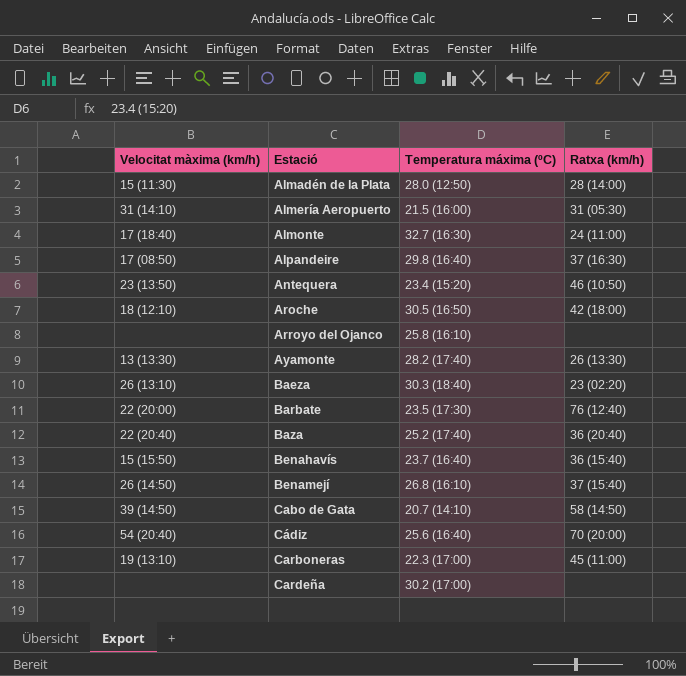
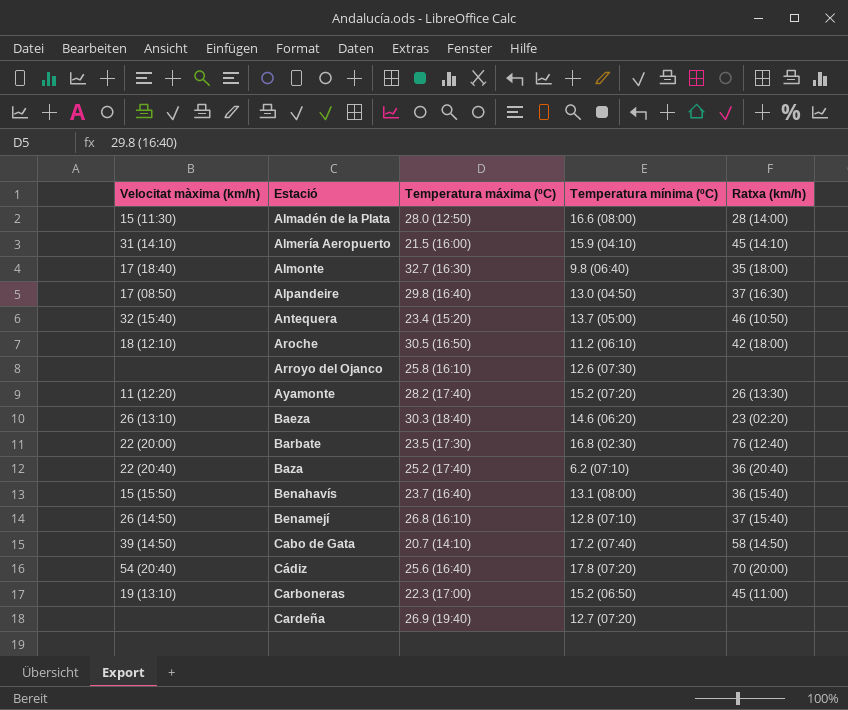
column Temperatura mínima (ºC) | position: none -> 4
Almería Aeropuerto | Ratxa (km/h): 31 (05:30) -> 45 (14:10)
Almonte | Ratxa (km/h): 24 (11:00) -> 35 (18:00)
Antequera | Velocitat màxima (km/h): 23 (13:50) -> 32 (15:40)
Ayamonte | Velocitat màxima (km/h): 13 (13:30) -> 11 (12:20)
Cardeña | Temperatura máxima (ºC): 30.2 (17:00) -> 26.9 (19:40)

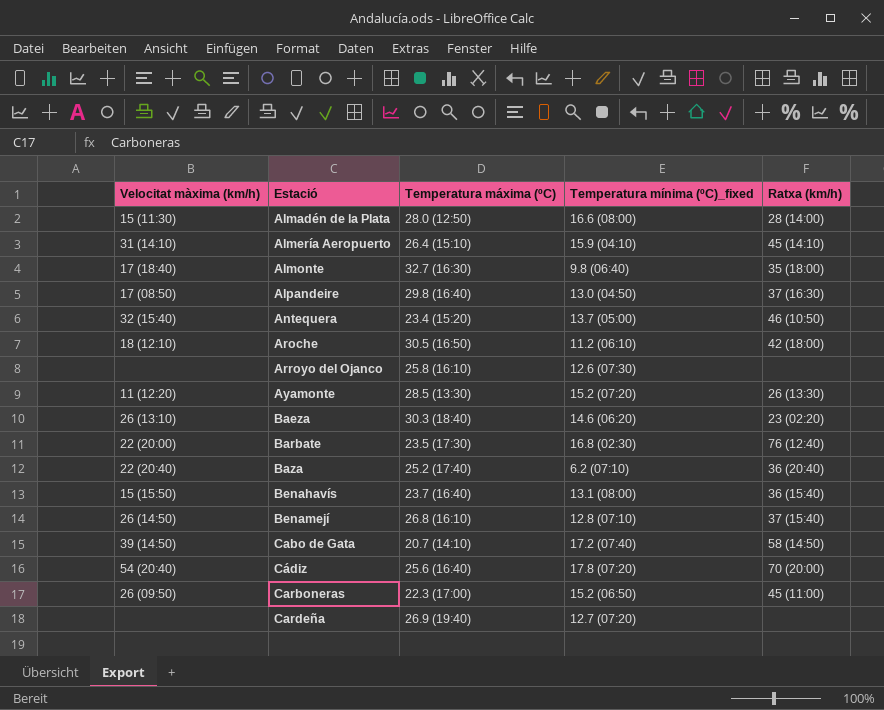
column name: Temperatura mínima (ºC) -> Temperatura mínima (ºC)_fixed
Almería Aeropuerto | Temperatura máxima (ºC): 21.5 (16:00) -> 26.4 (15:10)
Ayamonte | Temperatura máxima (ºC): 28.2 (17:40) -> 28.5 (13:30)
Carboneras | Velocitat màxima (km/h): 19 (13:10) -> 26 (09:50)

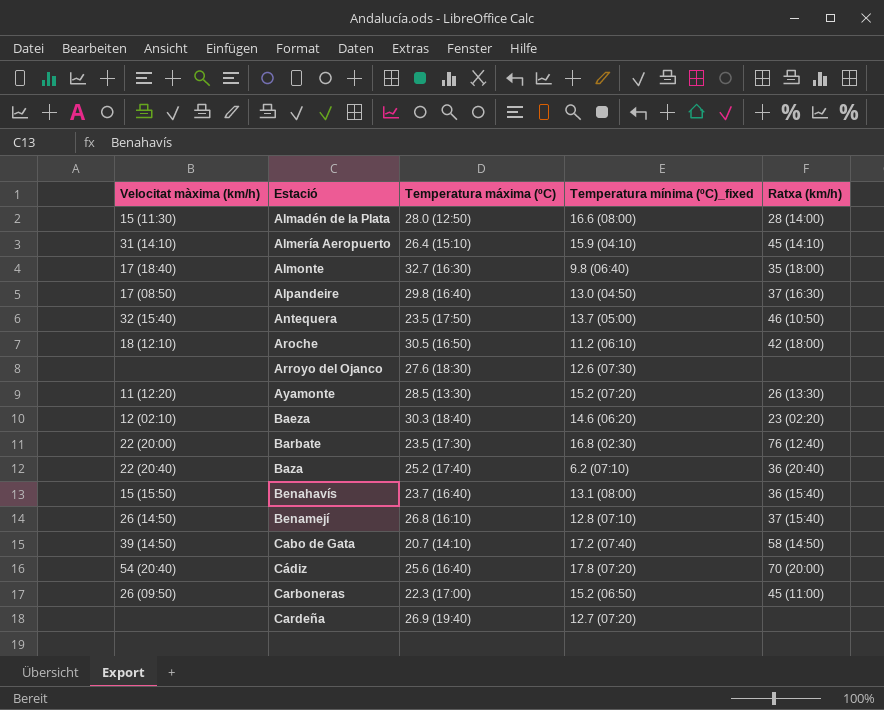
Antequera | Temperatura máxima (ºC): 23.4 (15:20) -> 23.5 (17:50)
Arroyo del Ojanco | Temperatura máxima (ºC): 25.8 (16:10) -> 27.6 (18:30)
Baeza | Velocitat màxima (km/h): 26 (13:10) -> 12 (02:10)

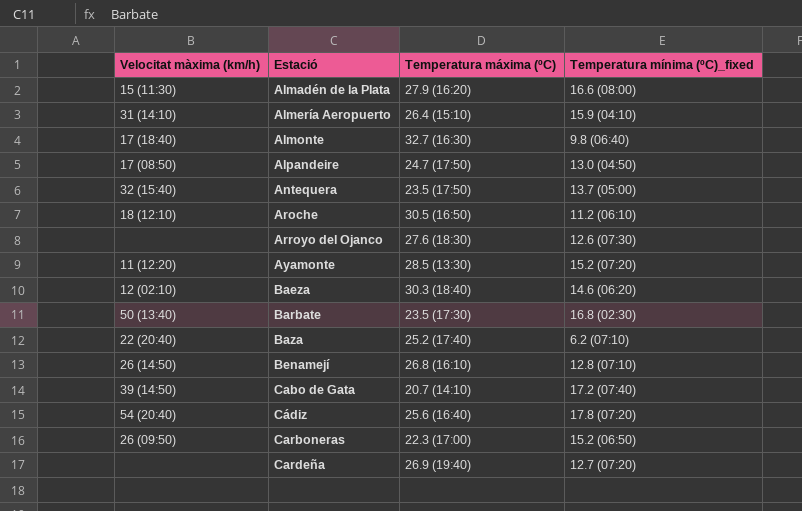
column Ratxa (km/h) | position: 5 -> none
row Benahavís: 15 (15:50) | 23.7 (16:40) | 13.1 (08:00) | 36 (15:40) -> none
Almadén de la Plata | Temperatura máxima (ºC): 28.0 (12:50) -> 27.9 (16:20)
Alpandeire | Temperatura máxima (ºC): 29.8 (16:40) -> 24.7 (17:50)
Barbate | Velocitat màxima (km/h): 22 (20:00) -> 50 (13:40)

